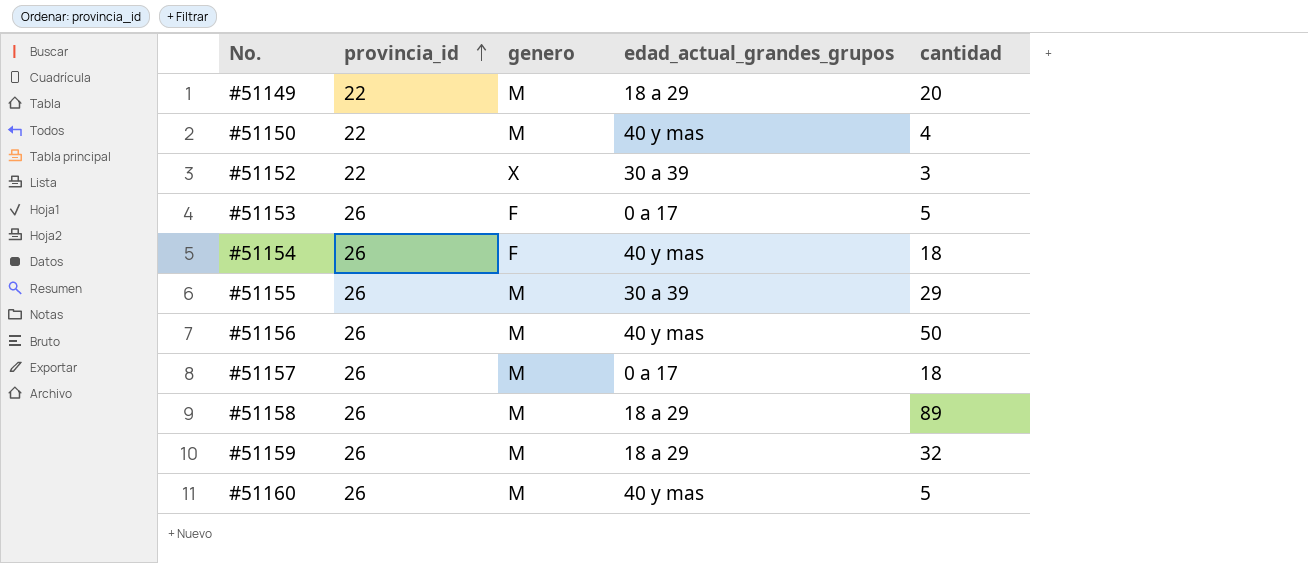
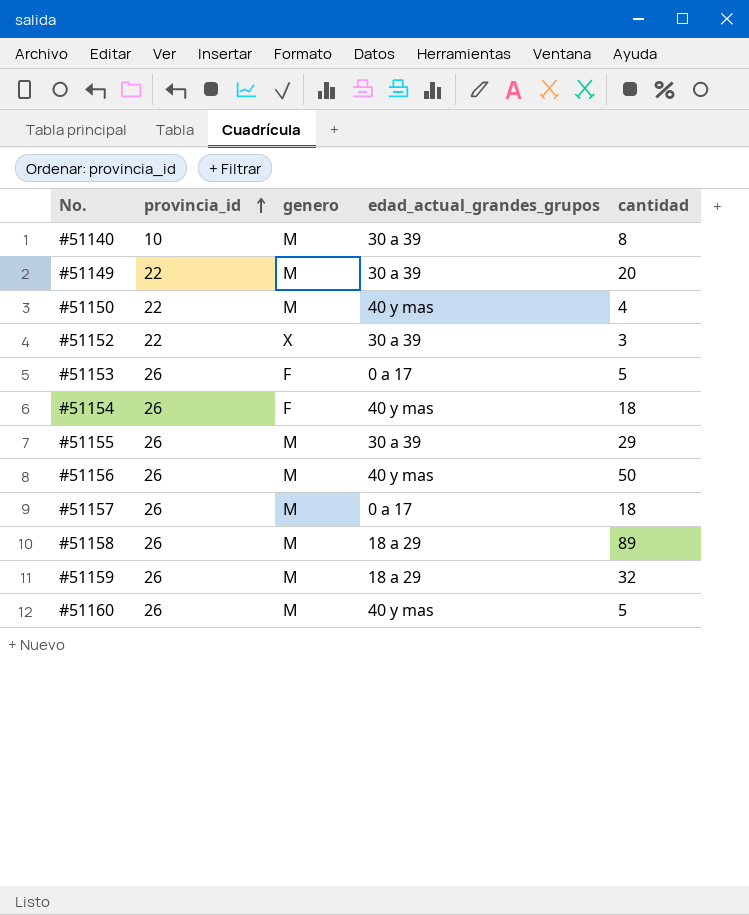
row #51140: none -> 10 | M | 30 a 39 | 8
#51149 | edad_actual_grandes_grupos: 18 a 29 -> 30 a 39

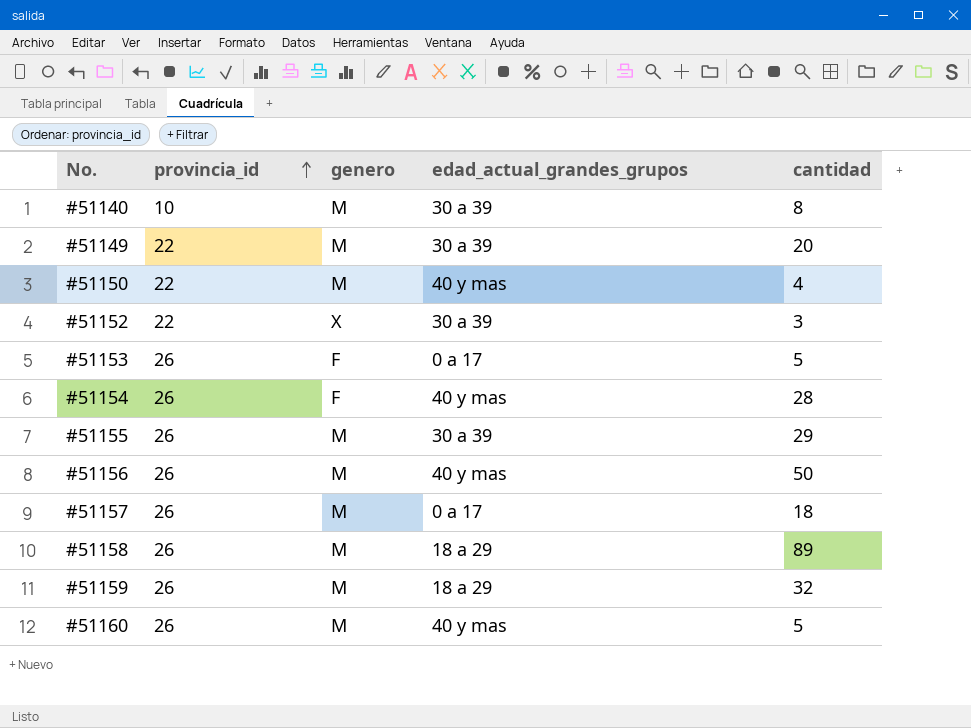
#51154 | cantidad: 18 -> 28

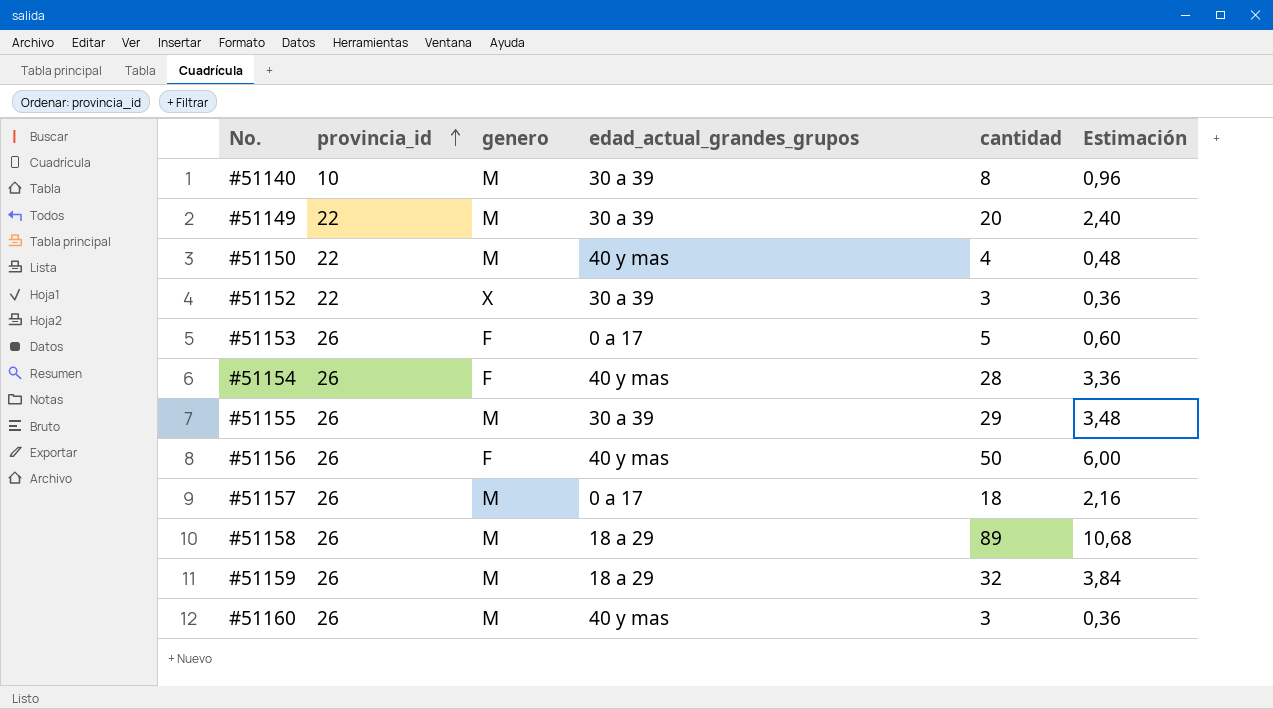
column Estimación | formula: none -> [cantidad] * 0,12
#51156 | genero: M -> F
#51160 | cantidad: 5 -> 3

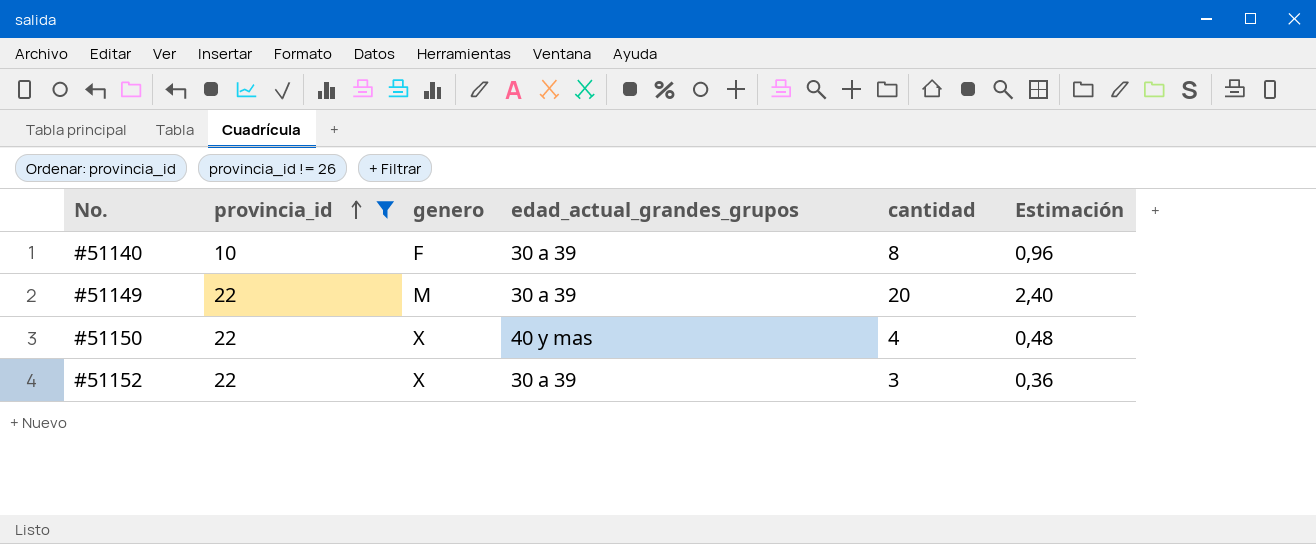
filter: none -> provincia_id != 26
#51140 | genero: M -> F
#51150 | genero: M -> X

